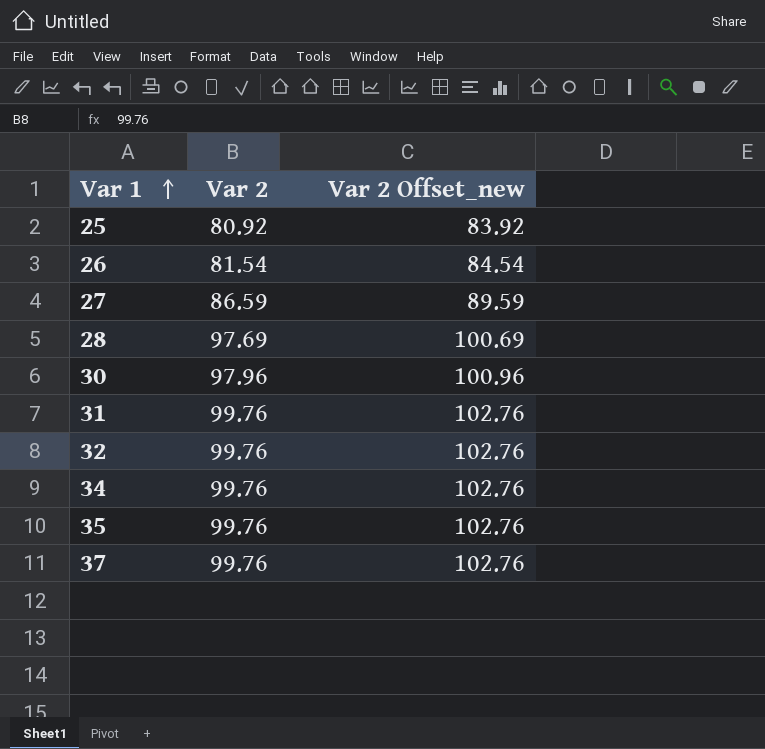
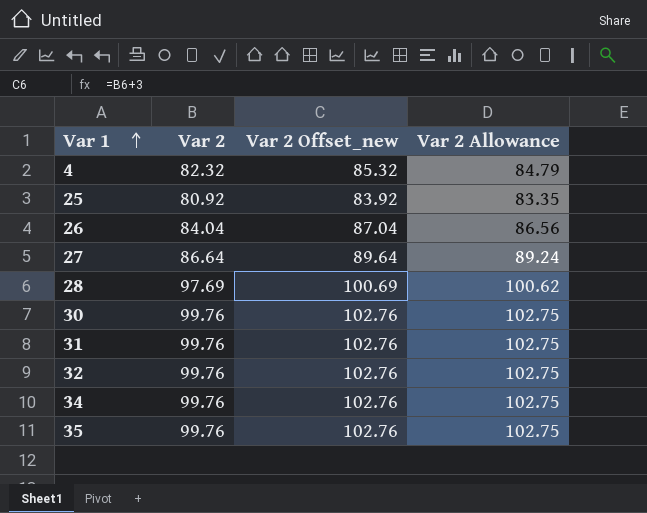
column Var 2 Allowance | formula: none -> [Var 2] * 1.03
row 37: 99.76 | 102.76 -> none
row 4: none -> 82.32 | 85.32 | 84.79
26 | Var 2: 81.54 -> 84.04
26 | Var 2 Offset_new: 84.54 -> 87.04
27 | Var 2: 86.59 -> 86.64
27 | Var 2 Offset_new: 89.59 -> 89.64
30 | Var 2: 97.96 -> 99.76
30 | Var 2 Offset_new: 100.96 -> 102.76

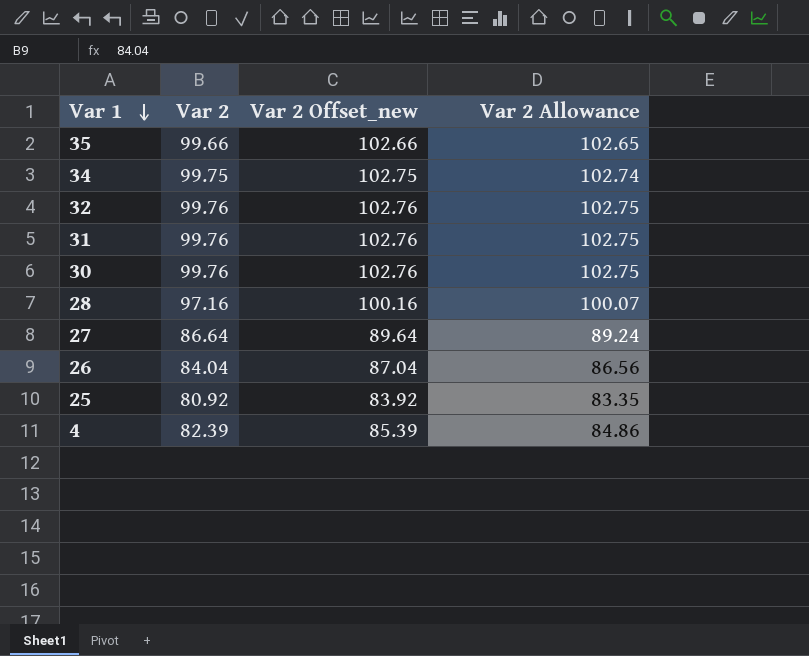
row order: Var 1 ascending -> Var 1 descending
35 | Var 2: 99.76 -> 99.66
35 | Var 2 Offset_new: 102.76 -> 102.66
35 | Var 2 Allowance: 102.75 -> 102.65
34 | Var 2: 99.76 -> 99.75
34 | Var 2 Offset_new: 102.76 -> 102.75
34 | Var 2 Allowance: 102.75 -> 102.74
28 | Var 2: 97.69 -> 97.16
28 | Var 2 Offset_new: 100.69 -> 100.16
28 | Var 2 Allowance: 100.62 -> 100.07
4 | Var 2: 82.32 -> 82.39
4 | Var 2 Offset_new: 85.32 -> 85.39
4 | Var 2 Allowance: 84.79 -> 84.86

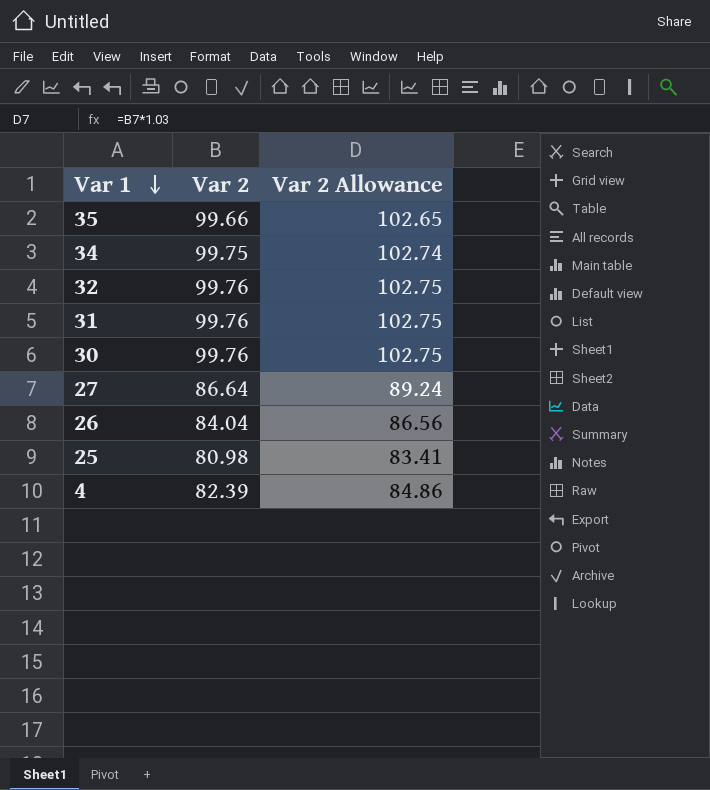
column Var 2 Offset_new | formula: [Var 2] + 3 -> none
row 28: 97.16 | 100.16 | 100.07 -> none
25 | Var 2: 80.92 -> 80.98
25 | Var 2 Allowance: 83.35 -> 83.41

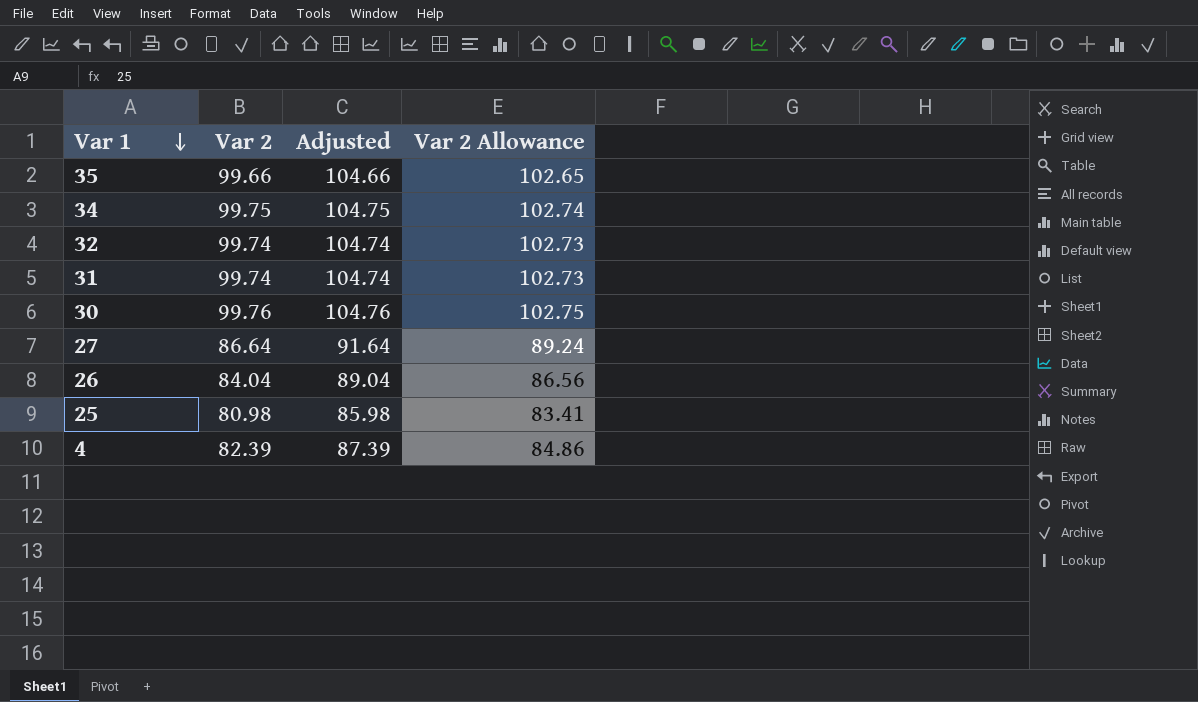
column Adjusted | formula: none -> [Var 2] + 5
32 | Var 2: 99.76 -> 99.74
32 | Var 2 Allowance: 102.75 -> 102.73
31 | Var 2: 99.76 -> 99.74
31 | Var 2 Allowance: 102.75 -> 102.73

